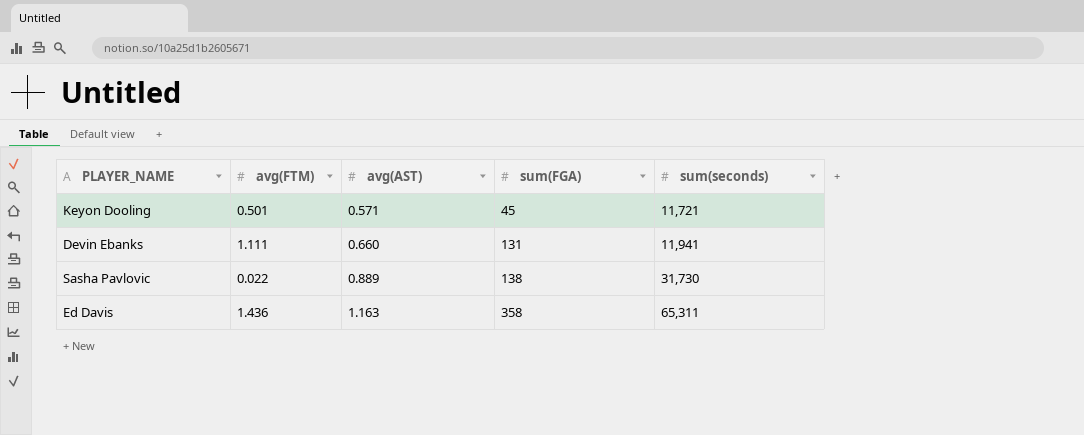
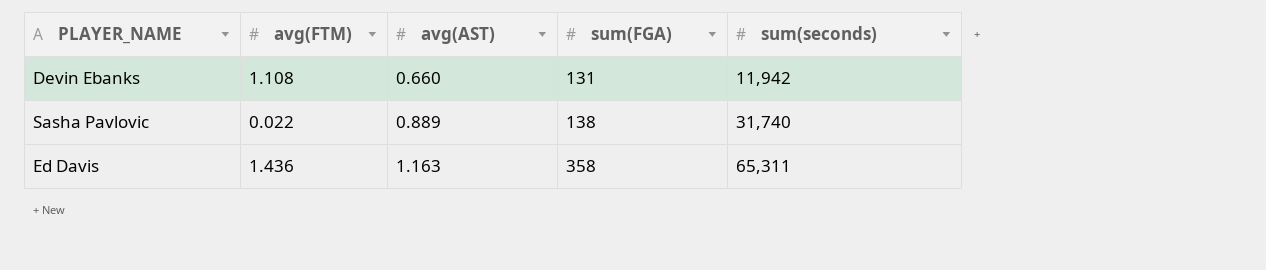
row Keyon Dooling: 0.501 | 0.571 | 45 | 11,721 -> none
Devin Ebanks | avg(FTM): 1.111 -> 1.108
Devin Ebanks | sum(seconds): 11,941 -> 11,942
Sasha Pavlovic | sum(seconds): 31,730 -> 31,740

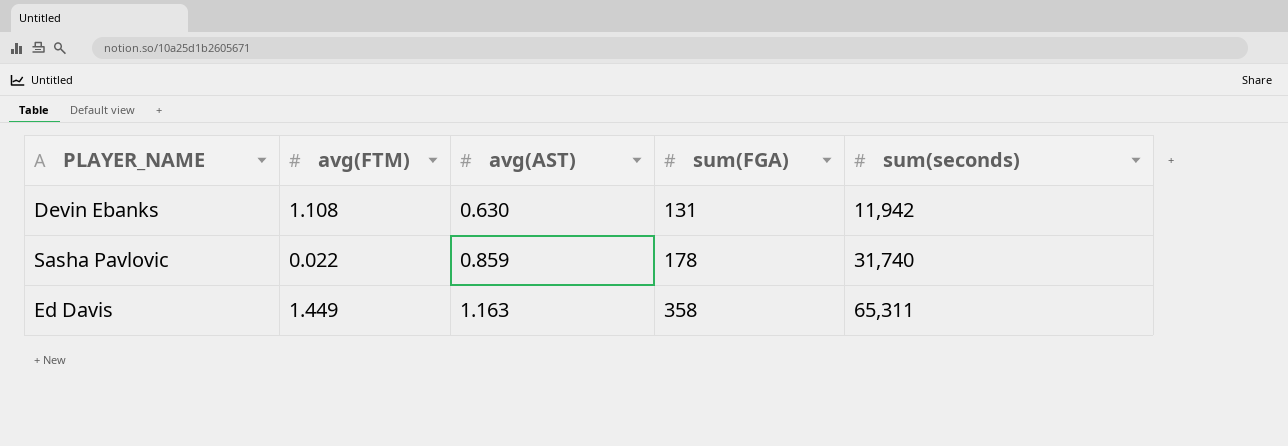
Devin Ebanks | avg(AST): 0.660 -> 0.630
Sasha Pavlovic | avg(AST): 0.889 -> 0.859
Sasha Pavlovic | sum(FGA): 138 -> 178
Ed Davis | avg(FTM): 1.436 -> 1.449

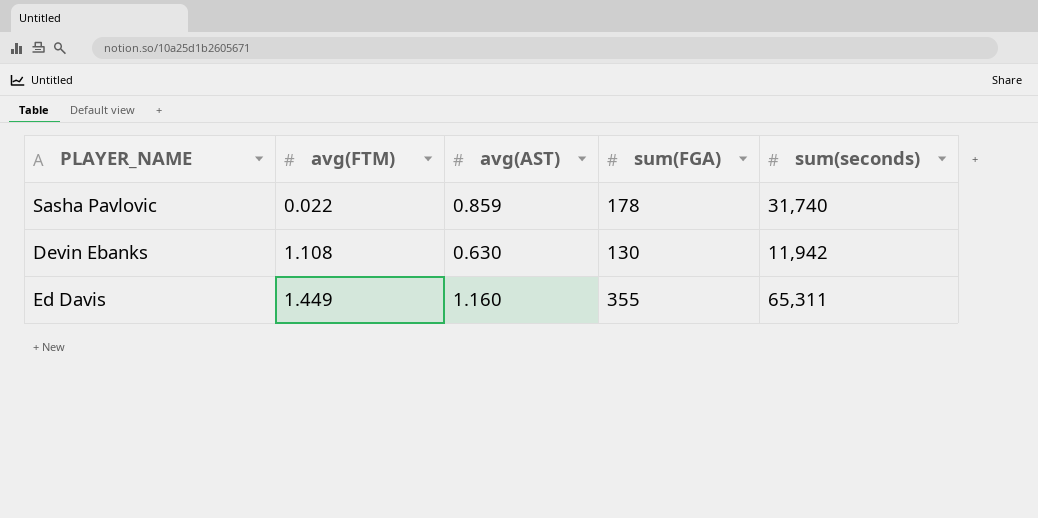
row order: avg(AST) ascending -> avg(FTM) ascending
Devin Ebanks | sum(FGA): 131 -> 130
Ed Davis | avg(AST): 1.163 -> 1.160
Ed Davis | sum(FGA): 358 -> 355

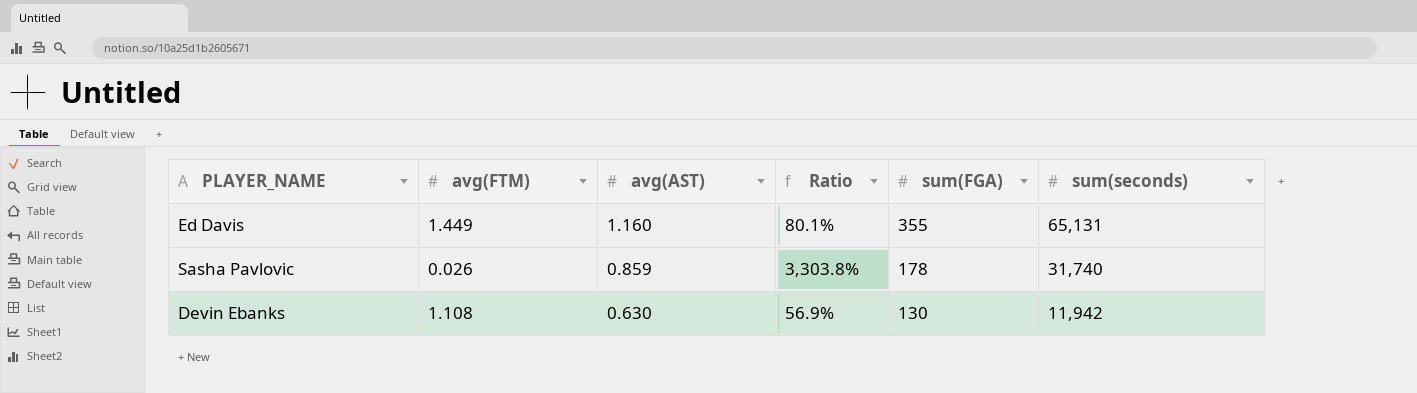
row order: avg(FTM) ascending -> avg(AST) descending
column Ratio | formula: none -> [avg(AST)] / [avg(FTM)]
Ed Davis | sum(seconds): 65,311 -> 65,131
Sasha Pavlovic | avg(FTM): 0.022 -> 0.026

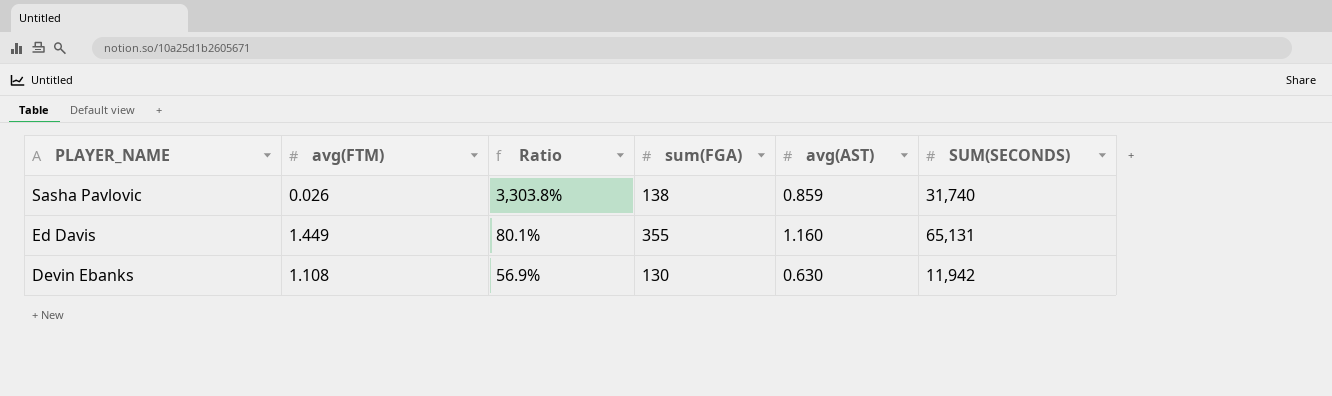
row order: avg(AST) descending -> PLAYER_NAME descending
column avg(AST) | position: 3 -> 5
column name: sum(seconds) -> SUM(SECONDS)
Sasha Pavlovic | sum(FGA): 178 -> 138

